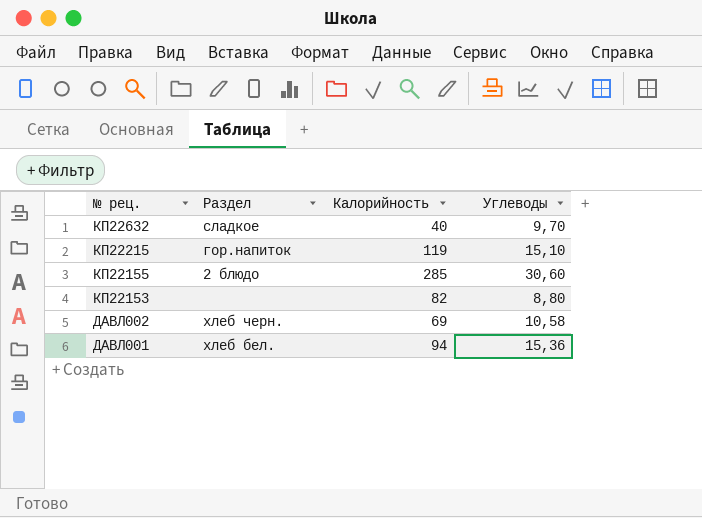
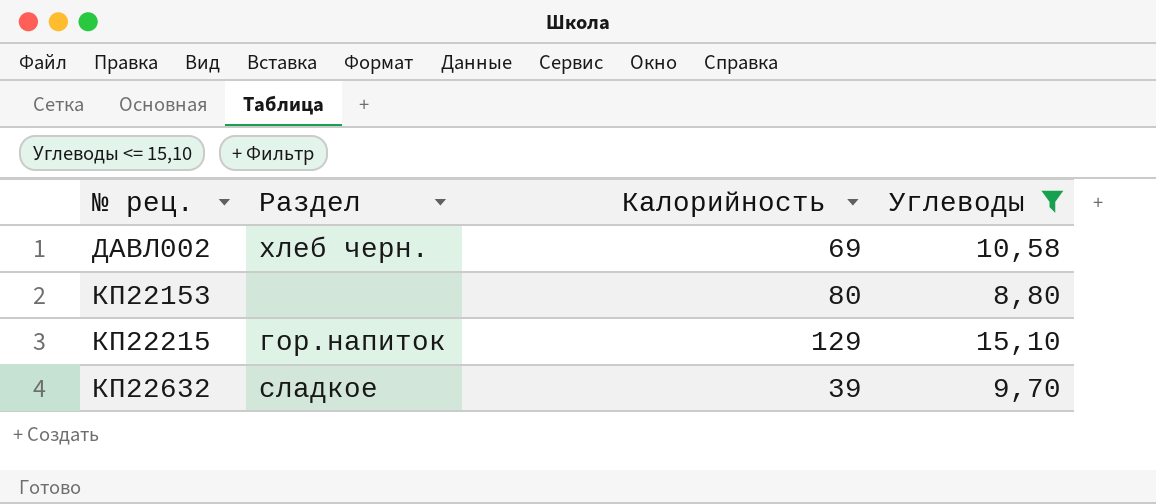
filter: none -> Углеводы <= 15,10
row order: № рец. descending -> № рец. ascending
КП22153 | Калорийность: 82 -> 80
КП22215 | Калорийность: 119 -> 129
КП22632 | Калорийность: 40 -> 39

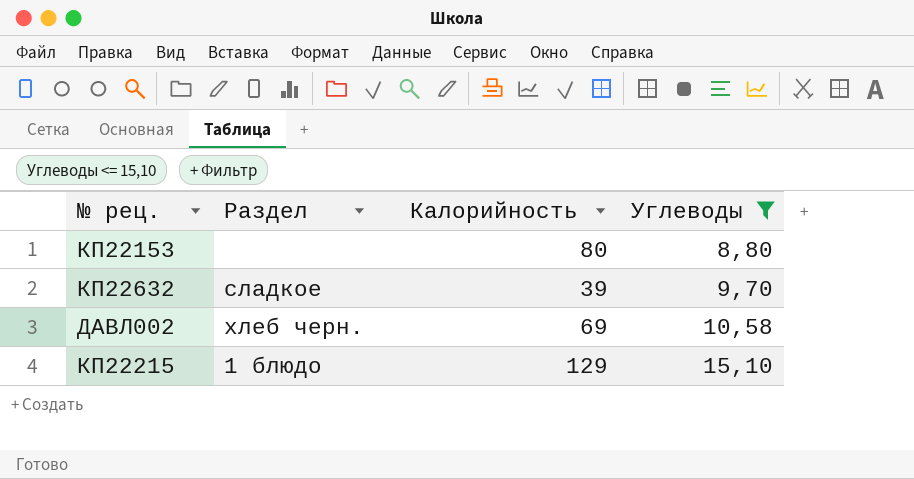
row order: № рец. ascending -> Углеводы ascending
КП22215 | Раздел: гор.напиток -> 1 блюдо

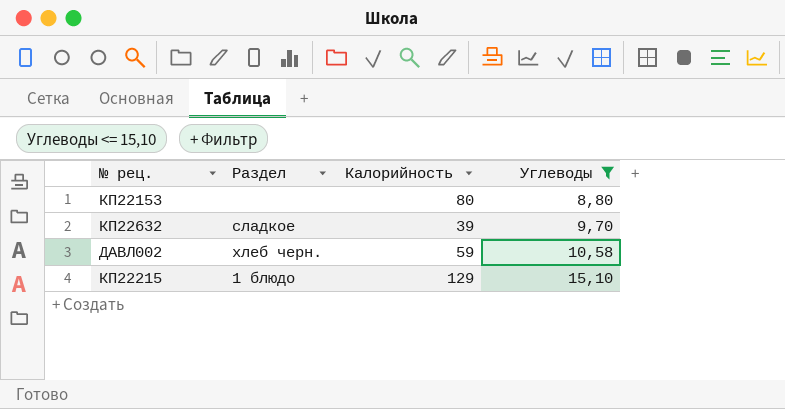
ДАВЛ002 | Калорийность: 69 -> 59

